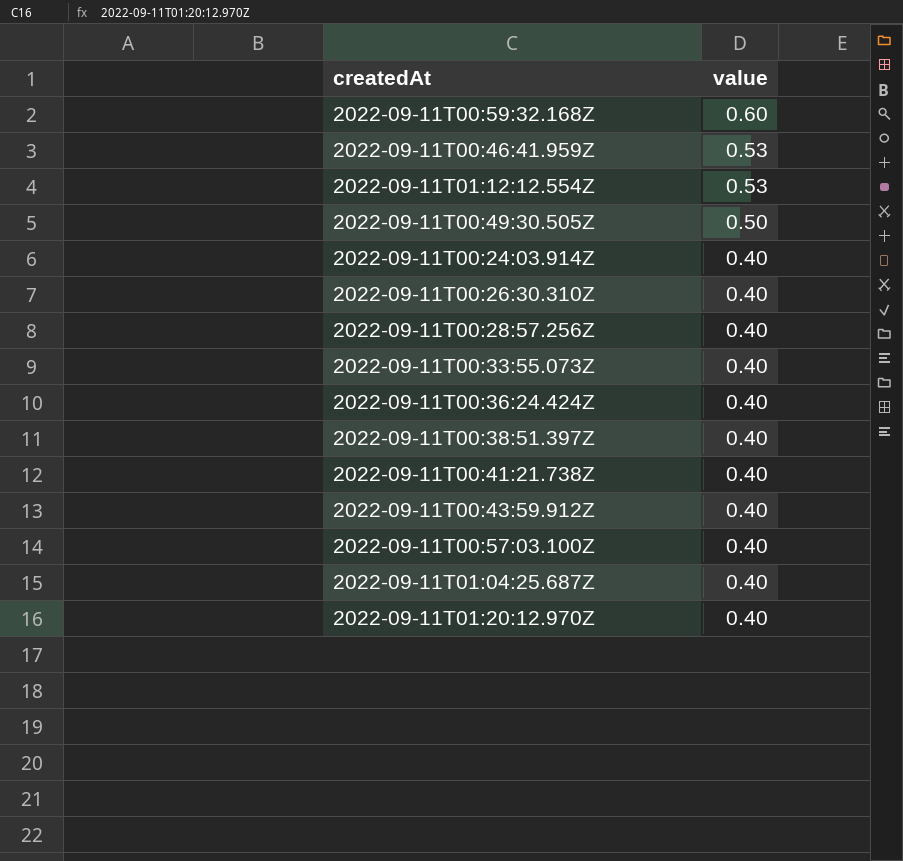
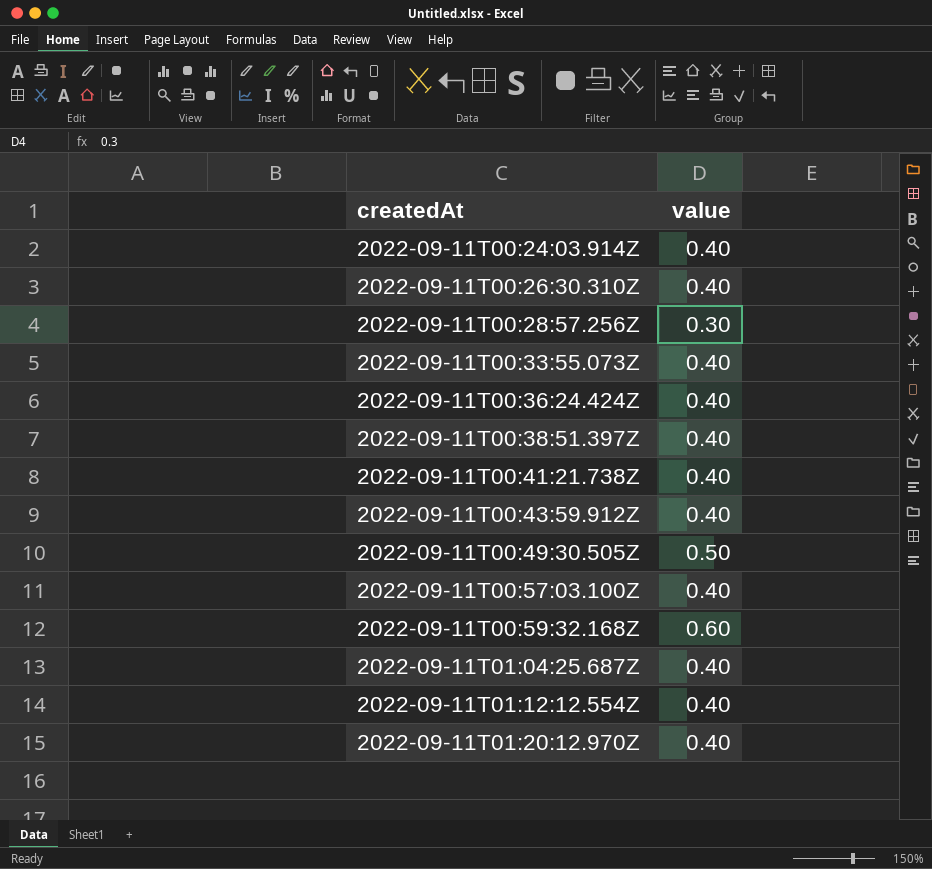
row order: value descending -> createdAt ascending
row 2022-09-11T00:46:41.959Z: 0.53 -> none
2022-09-11T00:28:57.256Z | value: 0.40 -> 0.30
2022-09-11T01:12:12.554Z | value: 0.53 -> 0.40

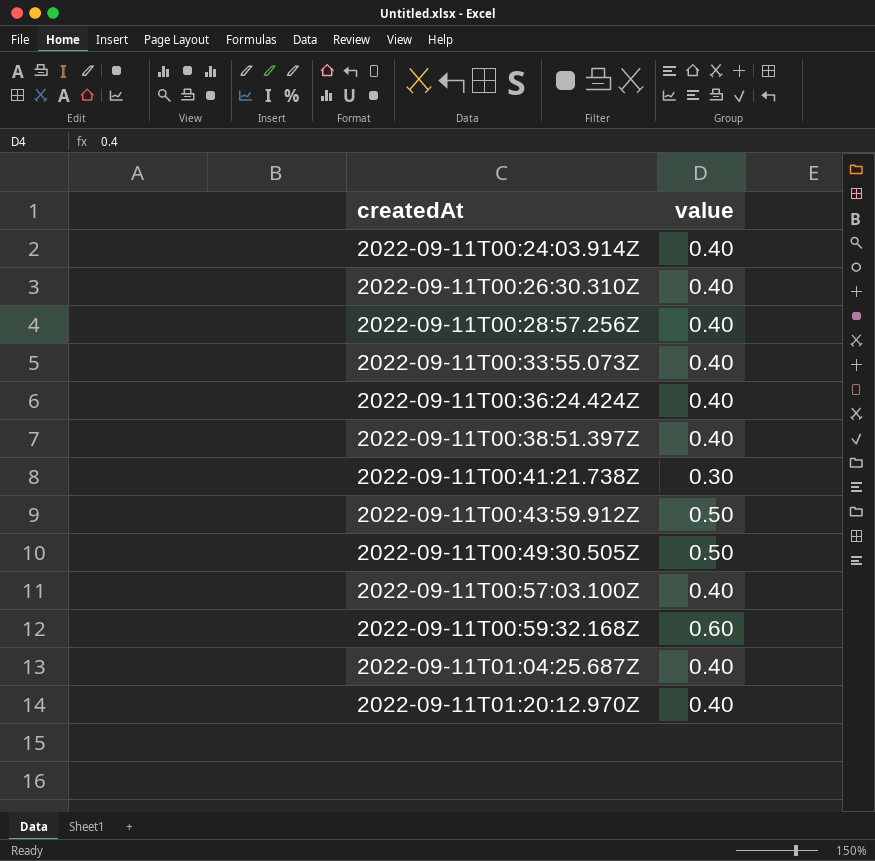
row 2022-09-11T01:12:12.554Z: 0.40 -> none
2022-09-11T00:28:57.256Z | value: 0.30 -> 0.40
2022-09-11T00:41:21.738Z | value: 0.40 -> 0.30
2022-09-11T00:43:59.912Z | value: 0.40 -> 0.50

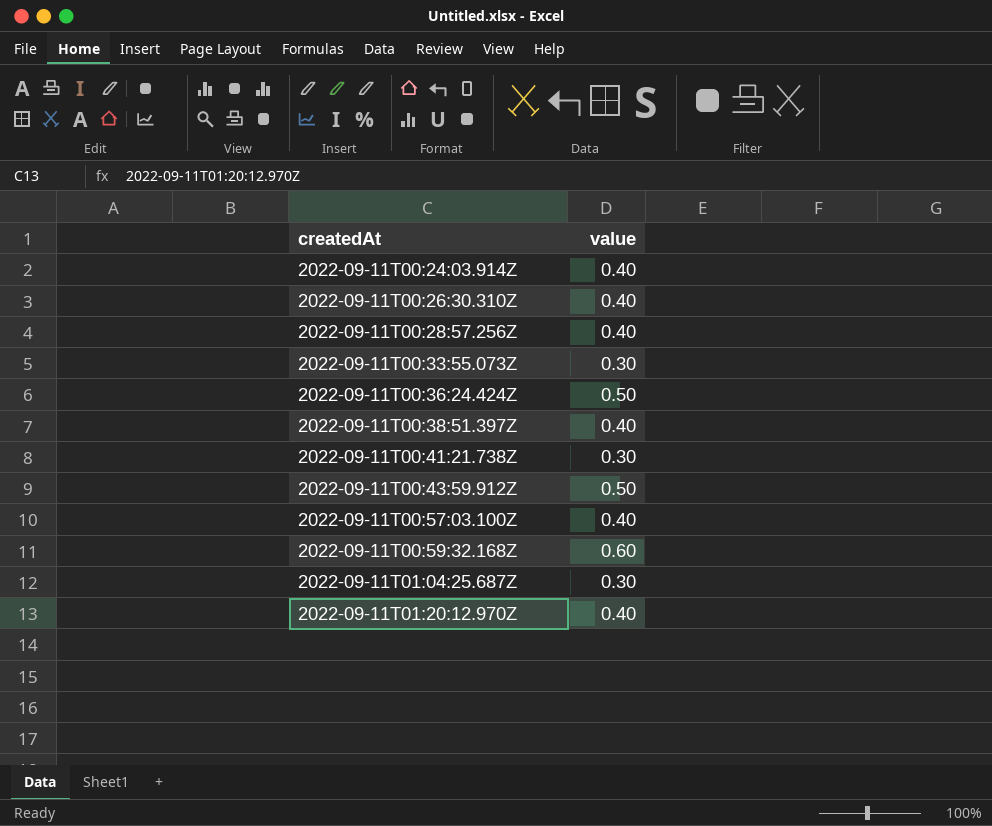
row 2022-09-11T00:49:30.505Z: 0.50 -> none
2022-09-11T00:33:55.073Z | value: 0.40 -> 0.30
2022-09-11T00:36:24.424Z | value: 0.40 -> 0.50
2022-09-11T01:04:25.687Z | value: 0.40 -> 0.30

